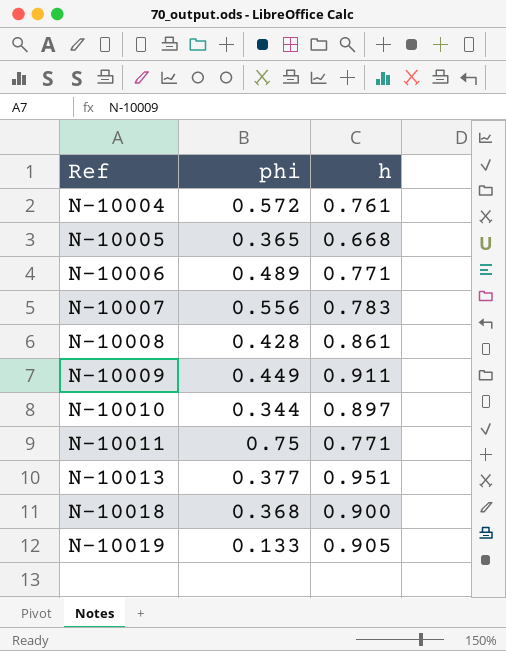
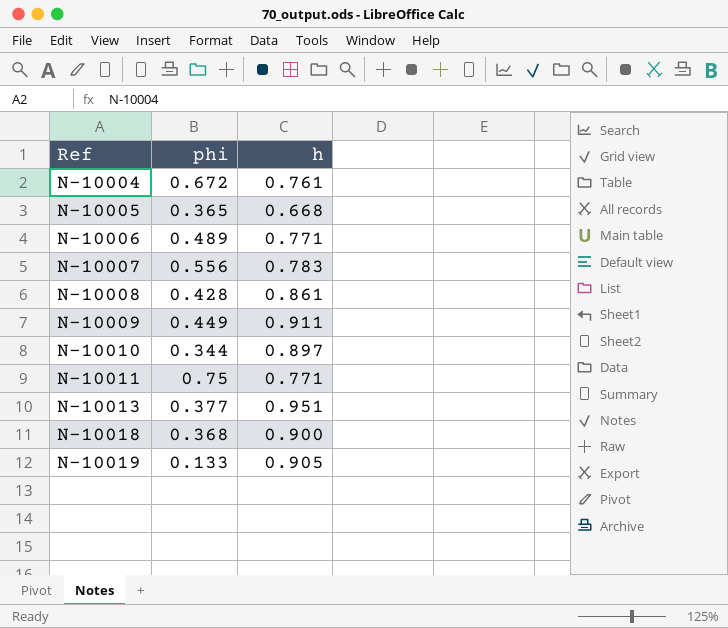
N-10004 | phi: 0.572 -> 0.672

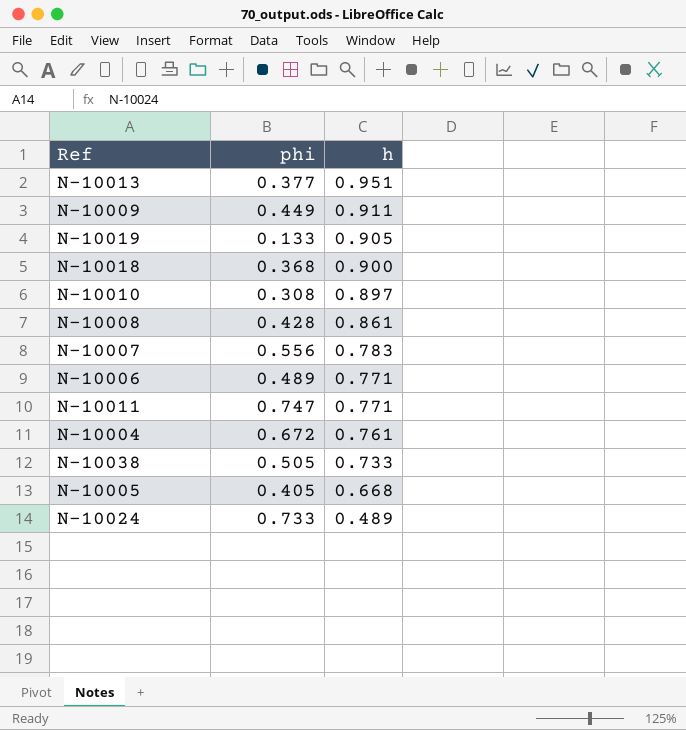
row order: Ref ascending -> h descending
N-10010 | phi: 0.344 -> 0.308
N-10011 | phi: 0.75 -> 0.747
row N-10038: none -> 0.505 | 0.733
N-10005 | phi: 0.365 -> 0.405
row N-10024: none -> 0.733 | 0.489

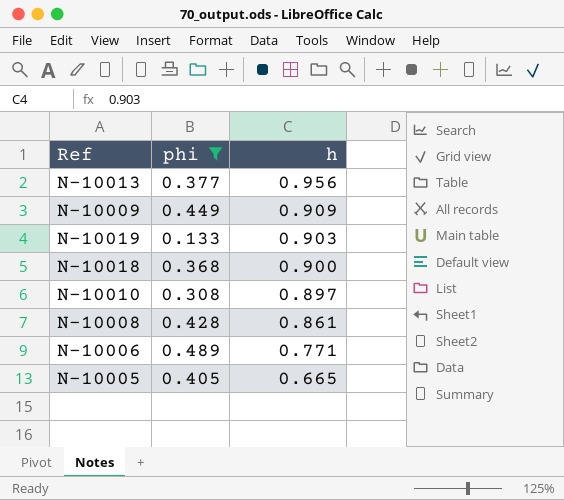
filter: none -> phi <= 0.489
N-10013 | h: 0.951 -> 0.956
N-10009 | h: 0.911 -> 0.909
N-10019 | h: 0.905 -> 0.903
N-10005 | h: 0.668 -> 0.665

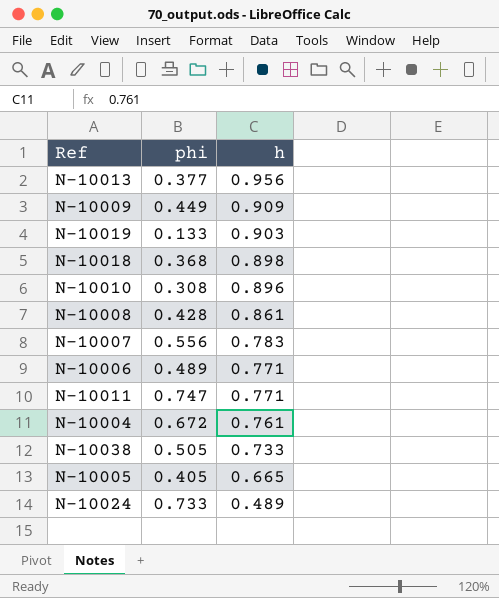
filter: phi <= 0.489 -> none
N-10018 | h: 0.900 -> 0.898
N-10010 | h: 0.897 -> 0.896

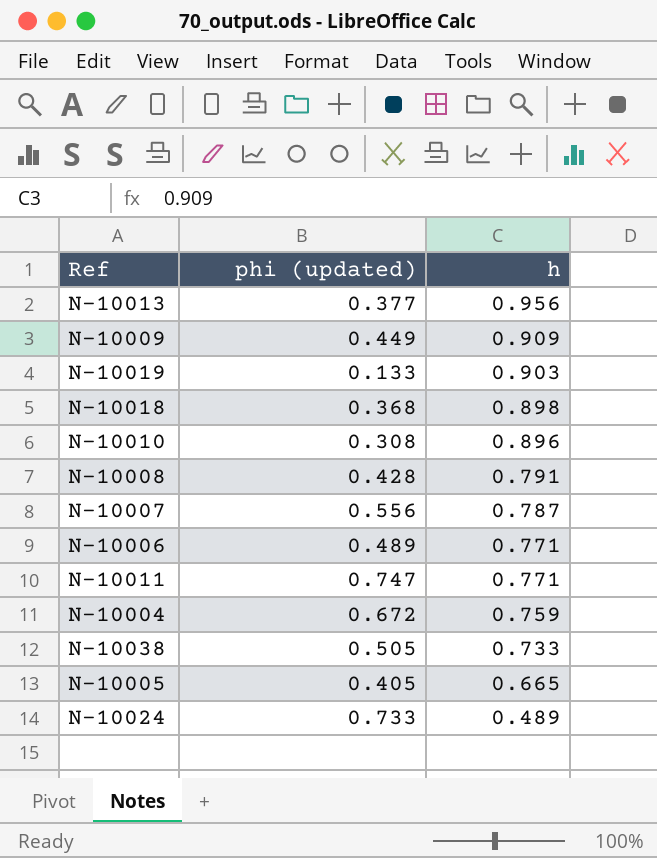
column name: phi -> phi (updated)
N-10008 | h: 0.861 -> 0.791
N-10007 | h: 0.783 -> 0.787
N-10004 | h: 0.761 -> 0.759

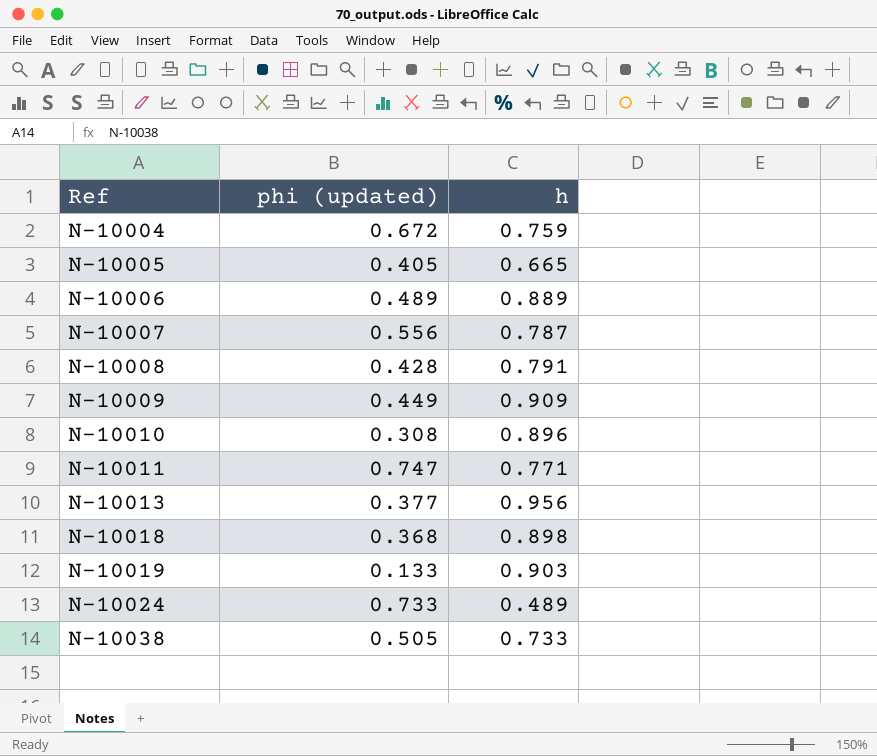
row order: h descending -> Ref ascending
N-10006 | h: 0.771 -> 0.889

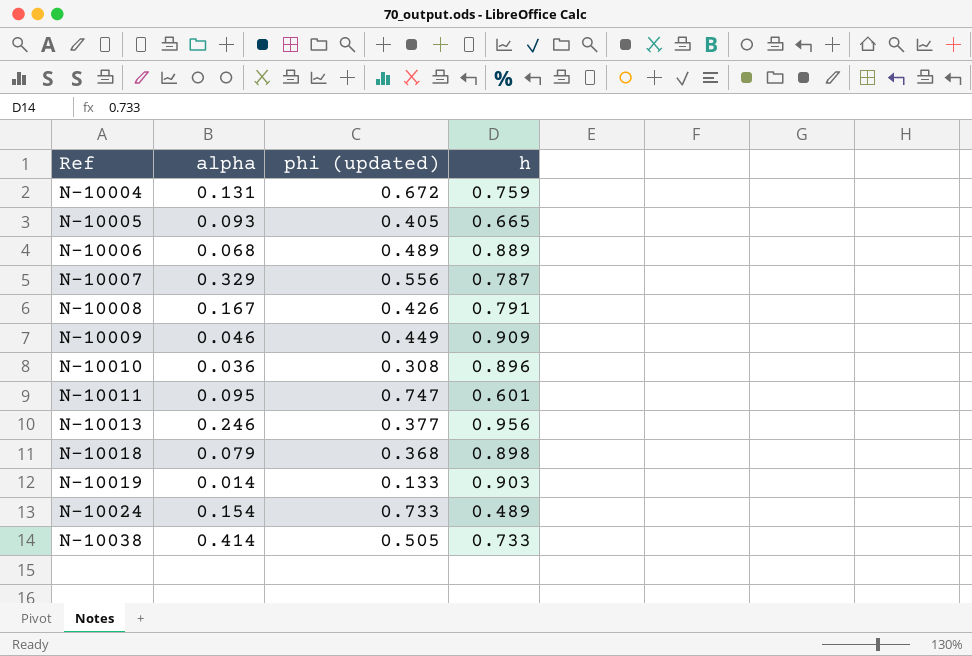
column alpha | position: none -> 2
N-10008 | phi (updated): 0.428 -> 0.426
N-10011 | h: 0.771 -> 0.601

